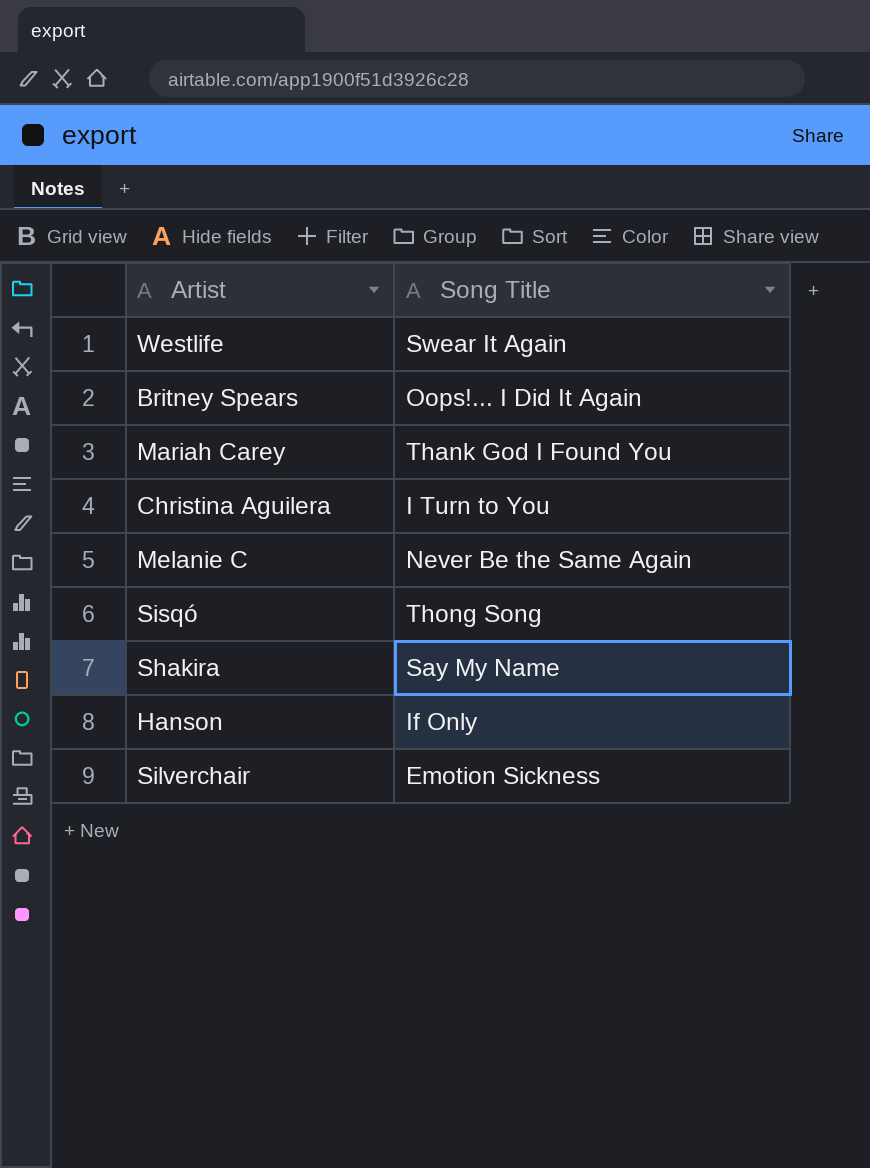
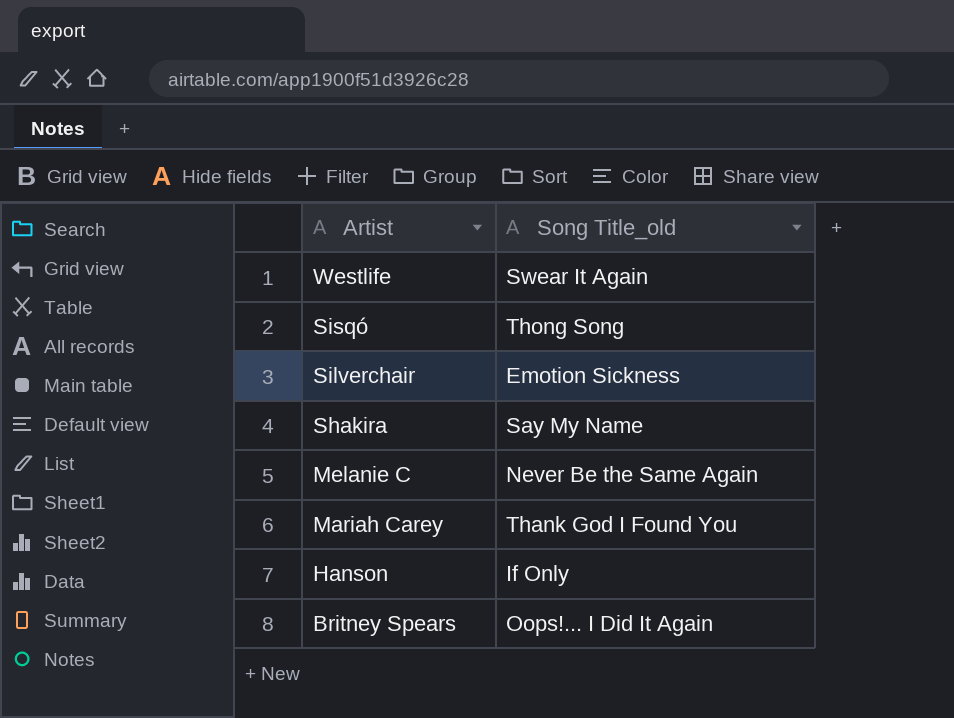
row order: none -> Artist descending
column name: Song Title -> Song Title_old
row Christina Aguilera: I Turn to You -> none

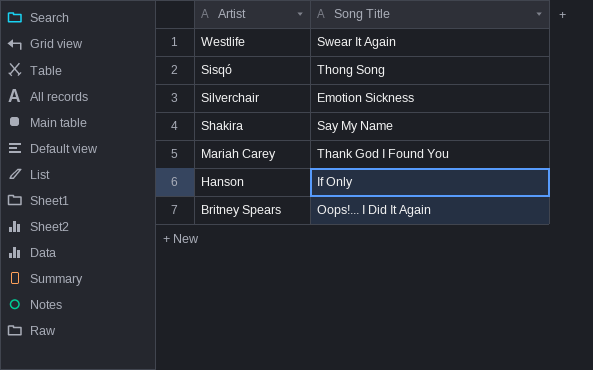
column name: Song Title_old -> Song Title
row Melanie C: Never Be the Same Again -> none

